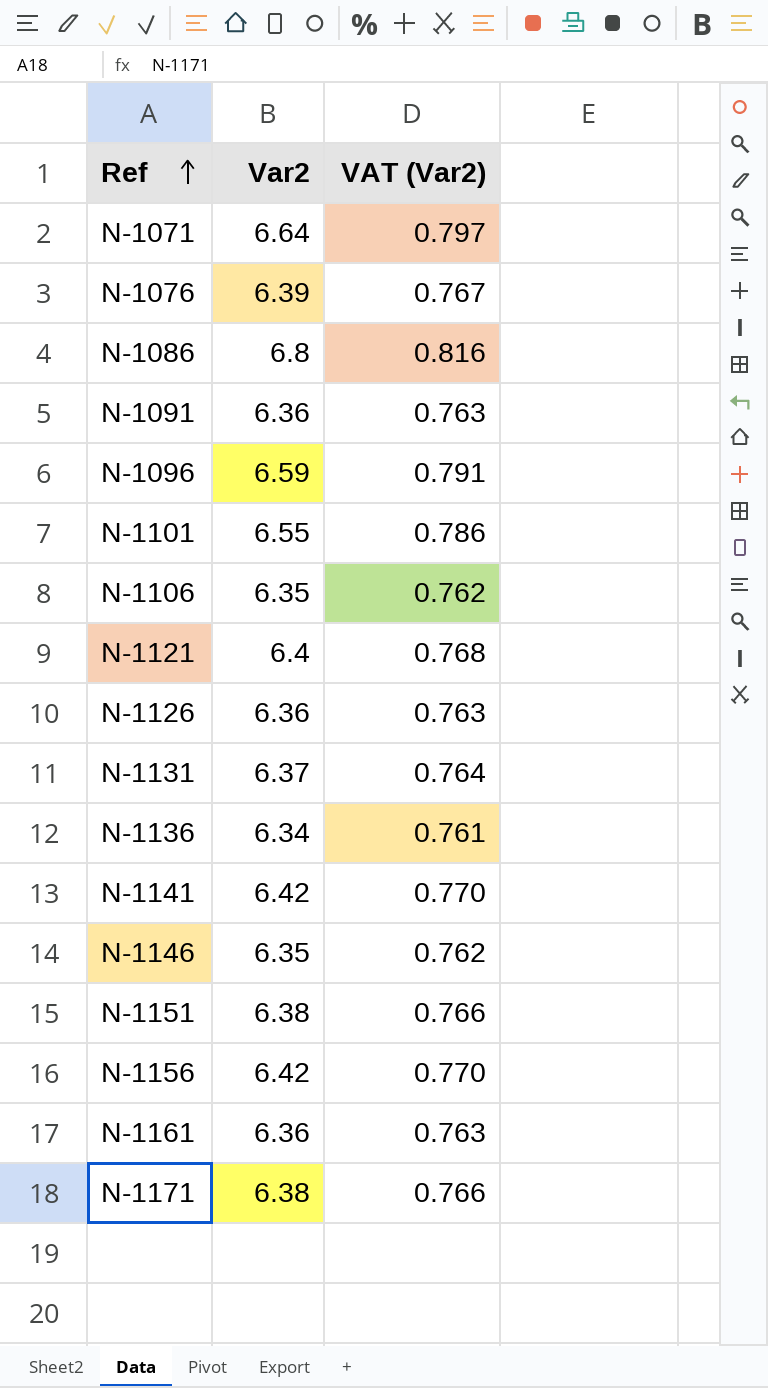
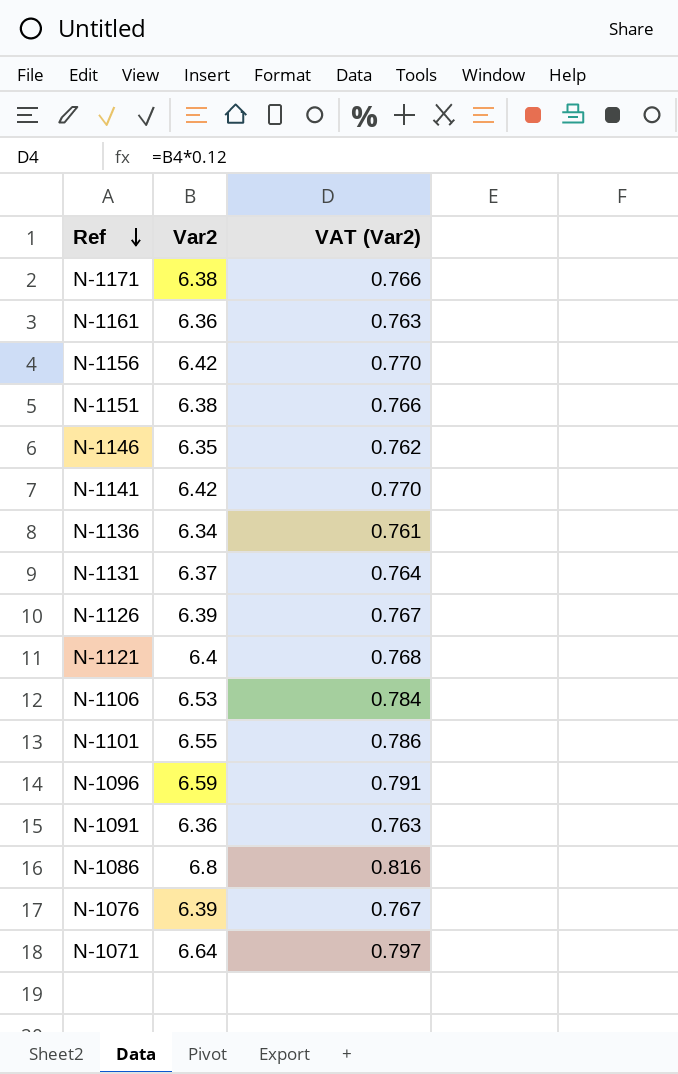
row order: Ref ascending -> Ref descending
N-1126 | Var2: 6.36 -> 6.39
N-1126 | VAT (Var2): 0.763 -> 0.767
N-1106 | Var2: 6.35 -> 6.53
N-1106 | VAT (Var2): 0.762 -> 0.784

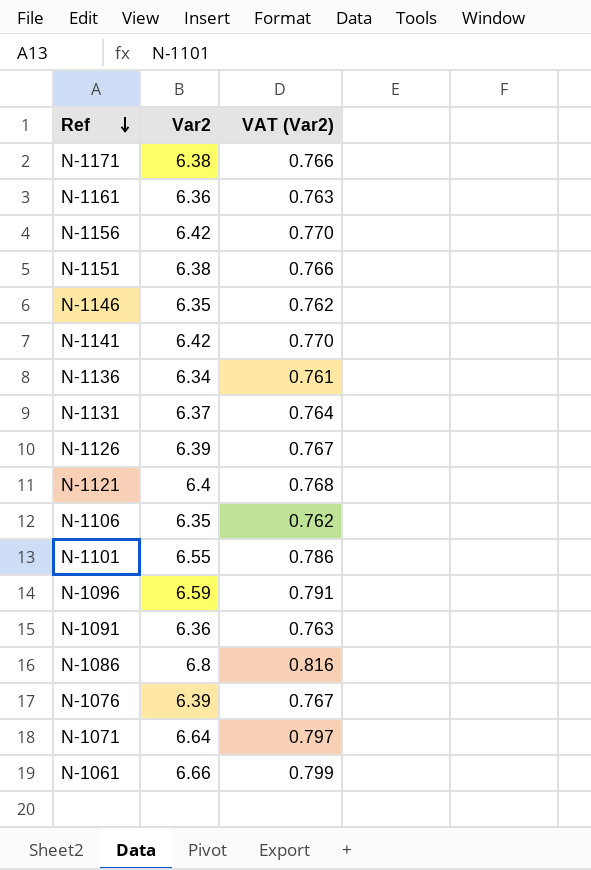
N-1106 | Var2: 6.53 -> 6.35
N-1106 | VAT (Var2): 0.784 -> 0.762
row N-1061: none -> 6.66 | 0.799

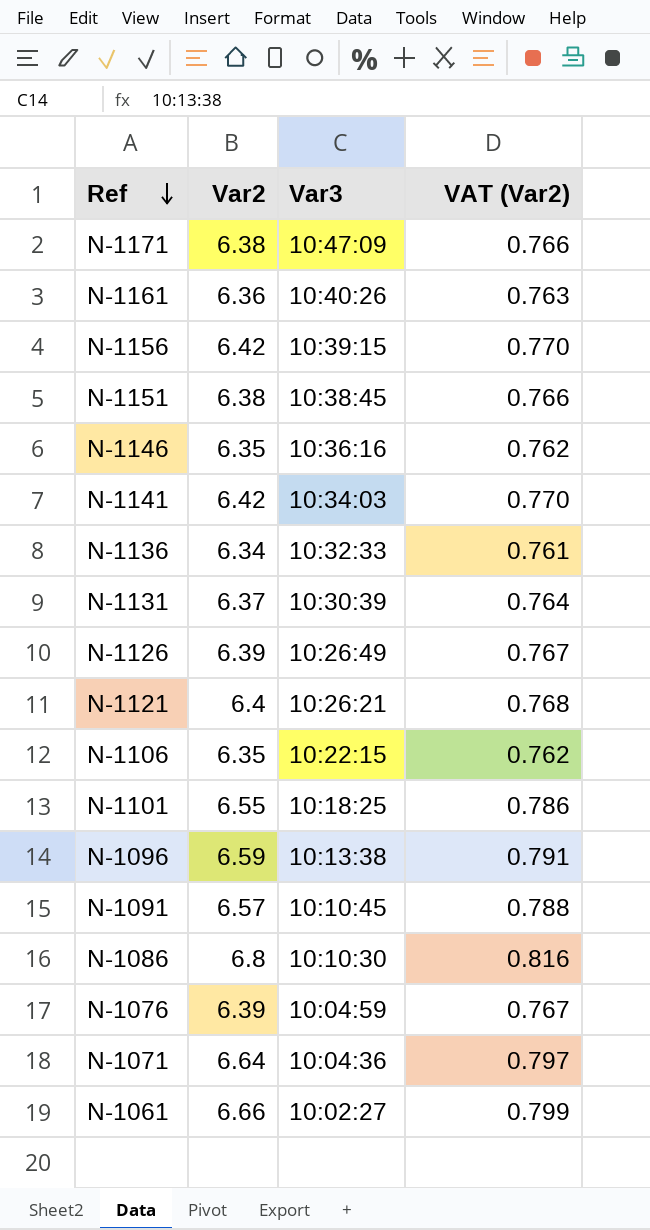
column Var3 | position: none -> 3
N-1091 | Var2: 6.36 -> 6.57
N-1091 | VAT (Var2): 0.763 -> 0.788

